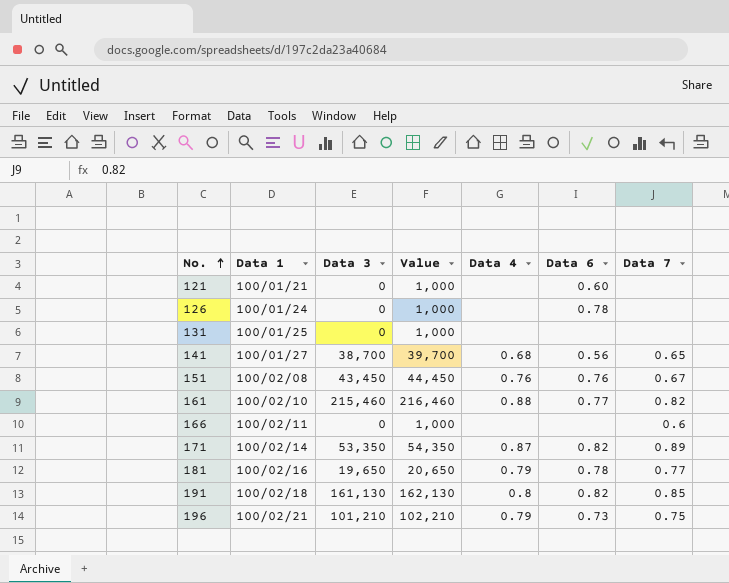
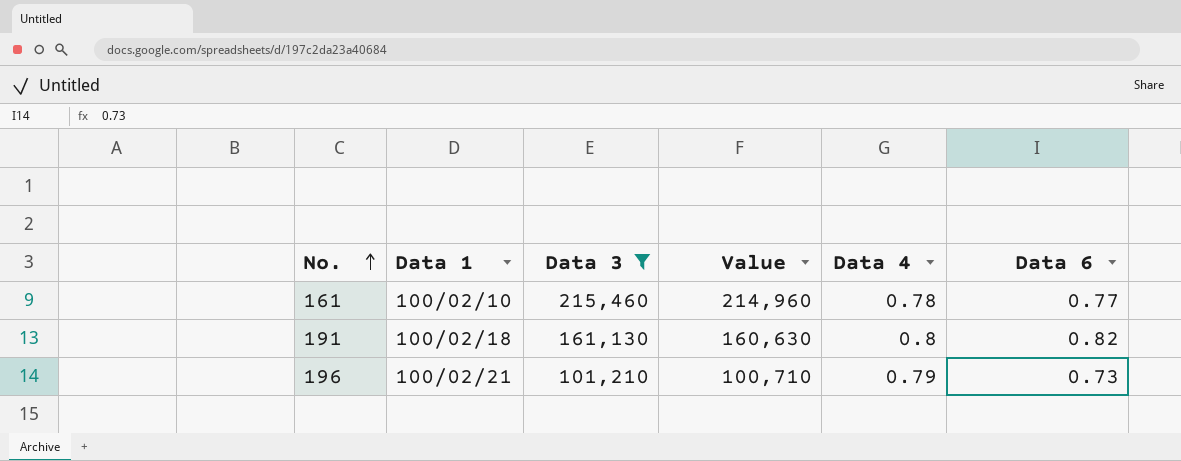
filter: none -> Data 3 >= 101,210
column Data 7 | position: 7 -> none
column Value | formula: [Data 3] + 1000 -> [Data 3] - 500
161 | Data 4: 0.88 -> 0.78

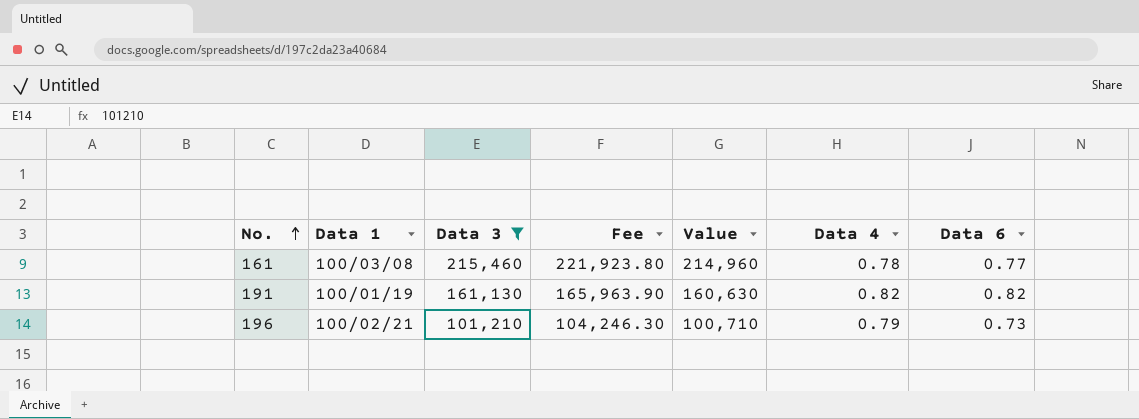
column Fee | formula: none -> [Data 3] * 1.03
161 | Data 1: 100/02/10 -> 100/03/08
191 | Data 1: 100/02/18 -> 100/01/19
191 | Data 4: 0.8 -> 0.82

